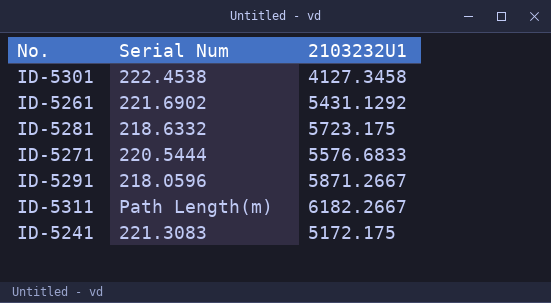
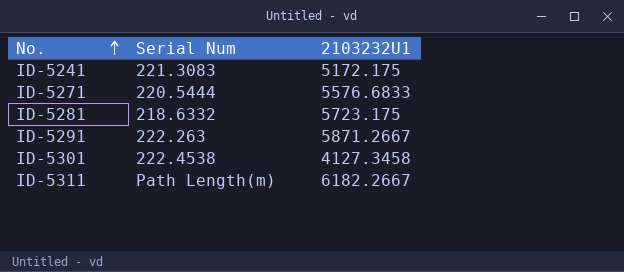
row order: none -> No. ascending
row ID-5261: 221.6902 | 5431.1292 -> none
ID-5291 | Serial Num: 218.0596 -> 222.263

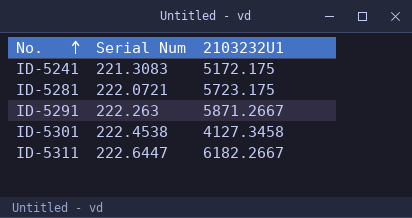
row ID-5271: 220.5444 | 5576.6833 -> none
ID-5281 | Serial Num: 218.6332 -> 222.0721
ID-5311 | Serial Num: Path Length(m) -> 222.6447

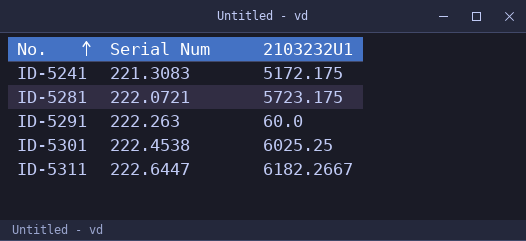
ID-5291 | 2103232U1: 5871.2667 -> 60.0
ID-5301 | 2103232U1: 4127.3458 -> 6025.25

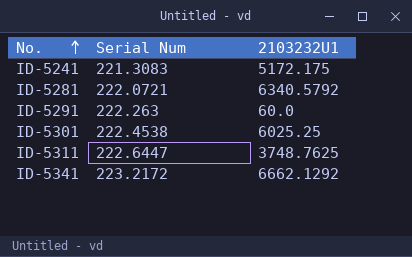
ID-5281 | 2103232U1: 5723.175 -> 6340.5792
ID-5311 | 2103232U1: 6182.2667 -> 3748.7625
row ID-5341: none -> 223.2172 | 6662.1292

